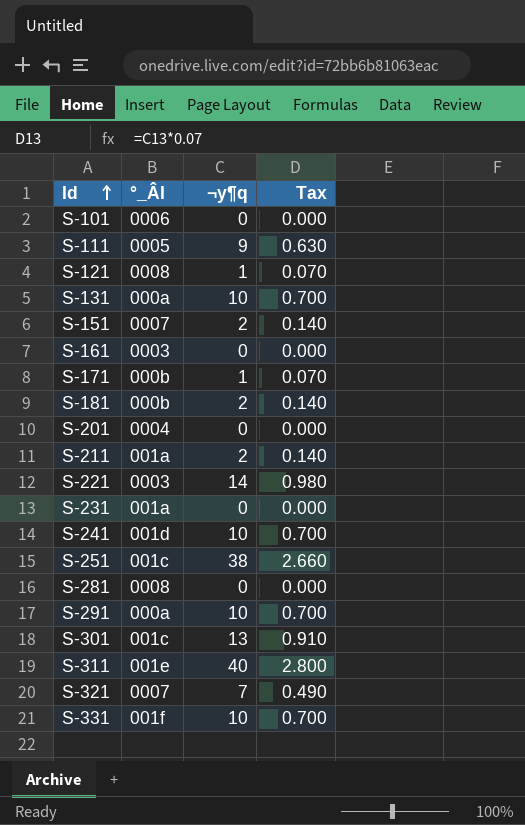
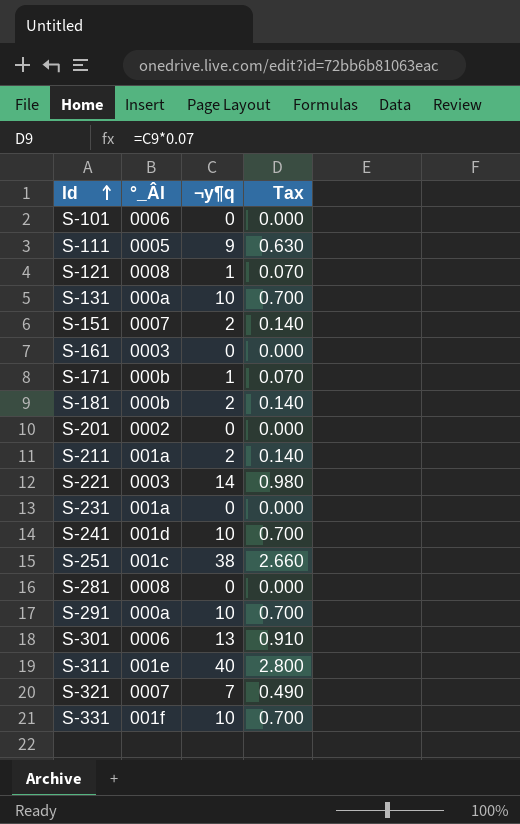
S-201 | °_ÂI: 0004 -> 0002
S-301 | °_ÂI: 001c -> 0006

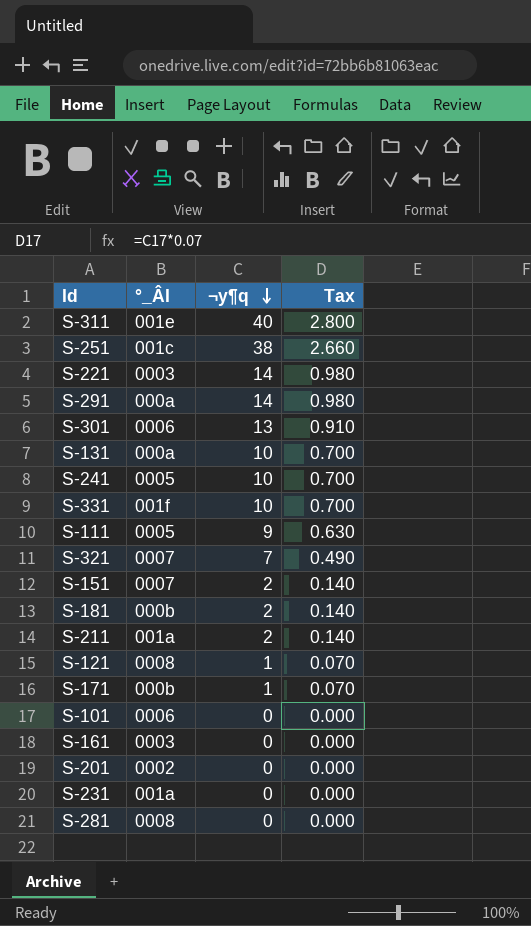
row order: Id ascending -> ¬y¶q descending
S-291 | ¬y¶q: 10 -> 14
S-291 | Tax: 0.700 -> 0.980
S-241 | °_ÂI: 001d -> 0005

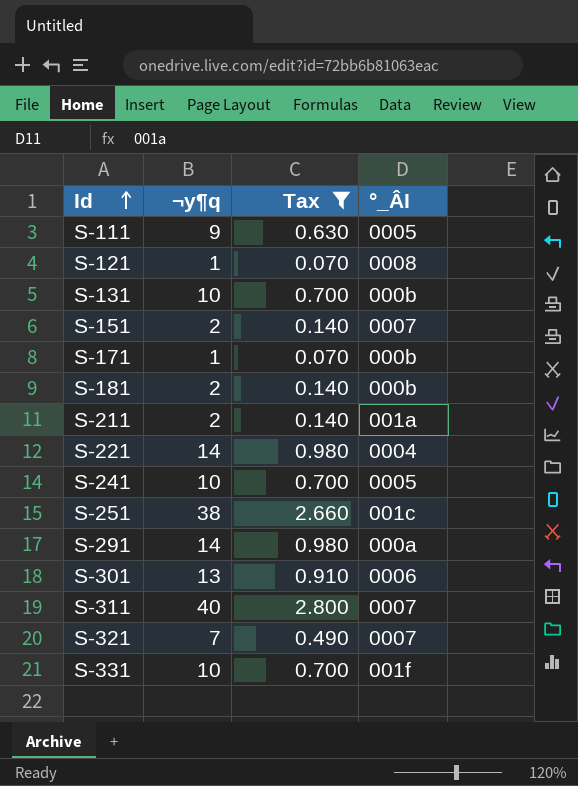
filter: none -> Tax != 0.000
row order: ¬y¶q descending -> Id ascending
column °_ÂI | position: 2 -> 4
S-131 | °_ÂI: 000a -> 000b
S-221 | °_ÂI: 0003 -> 0004
S-311 | °_ÂI: 001e -> 0007

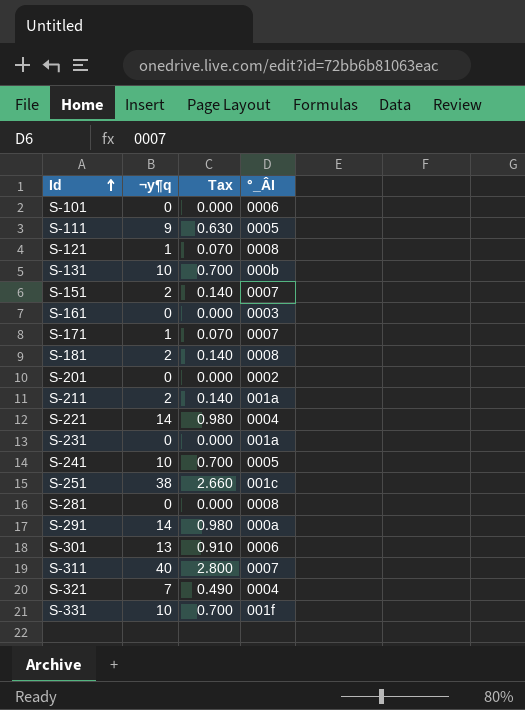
filter: Tax != 0.000 -> none
S-171 | °_ÂI: 000b -> 0007
S-181 | °_ÂI: 000b -> 0008
S-321 | °_ÂI: 0007 -> 0004

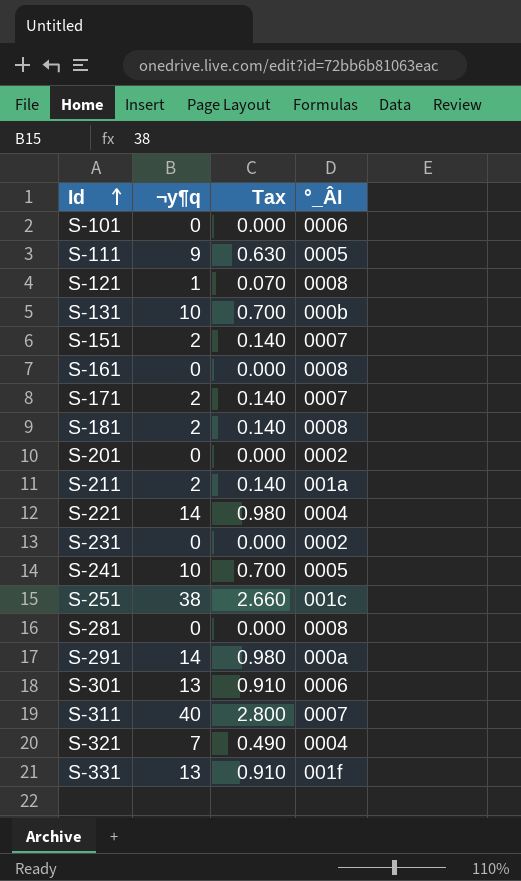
S-161 | °_ÂI: 0003 -> 0008
S-171 | ¬y¶q: 1 -> 2
S-171 | Tax: 0.070 -> 0.140
S-231 | °_ÂI: 001a -> 0002
S-331 | ¬y¶q: 10 -> 13
S-331 | Tax: 0.700 -> 0.910

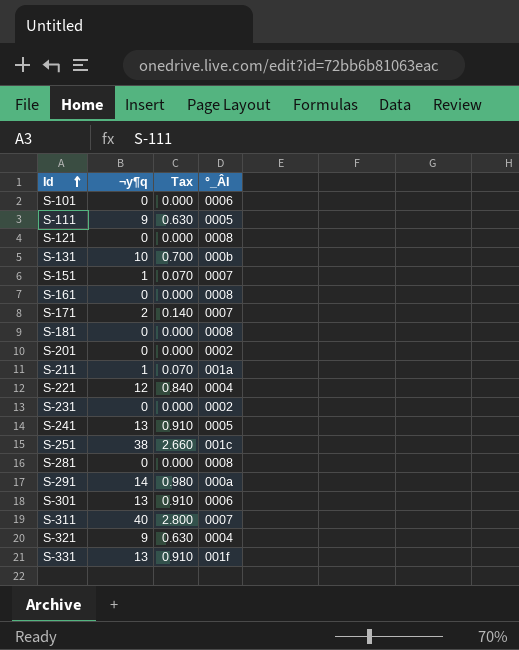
S-121 | ¬y¶q: 1 -> 0
S-121 | Tax: 0.070 -> 0.000
S-151 | ¬y¶q: 2 -> 1
S-151 | Tax: 0.140 -> 0.070
S-181 | ¬y¶q: 2 -> 0
S-181 | Tax: 0.140 -> 0.000
S-211 | ¬y¶q: 2 -> 1
S-211 | Tax: 0.140 -> 0.070
S-221 | ¬y¶q: 14 -> 12
S-221 | Tax: 0.980 -> 0.840
S-241 | ¬y¶q: 10 -> 13
S-241 | Tax: 0.700 -> 0.910
S-321 | ¬y¶q: 7 -> 9
S-321 | Tax: 0.490 -> 0.630

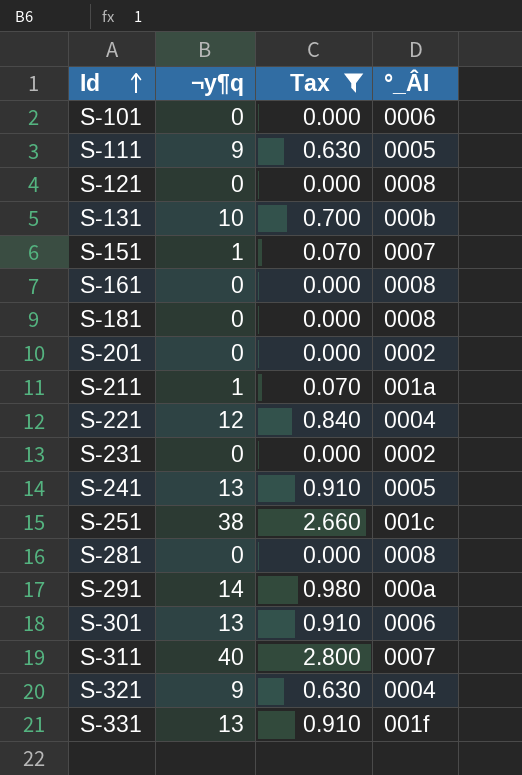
filter: none -> Tax != 0.140

